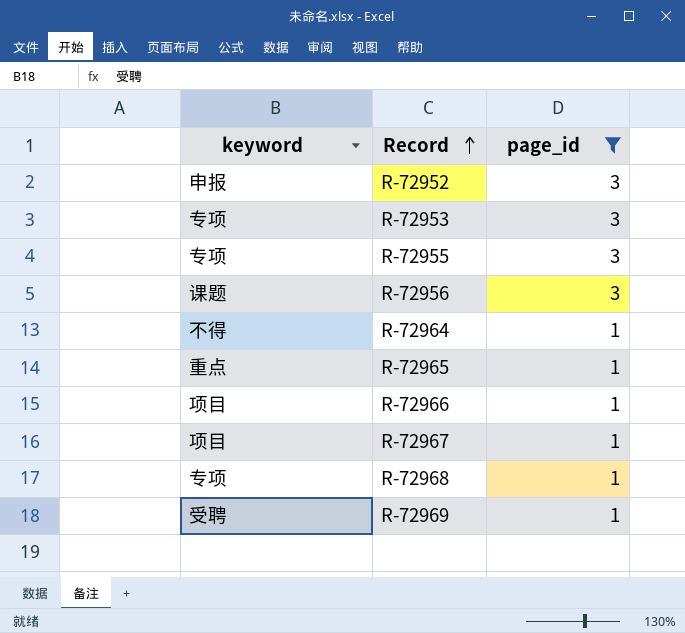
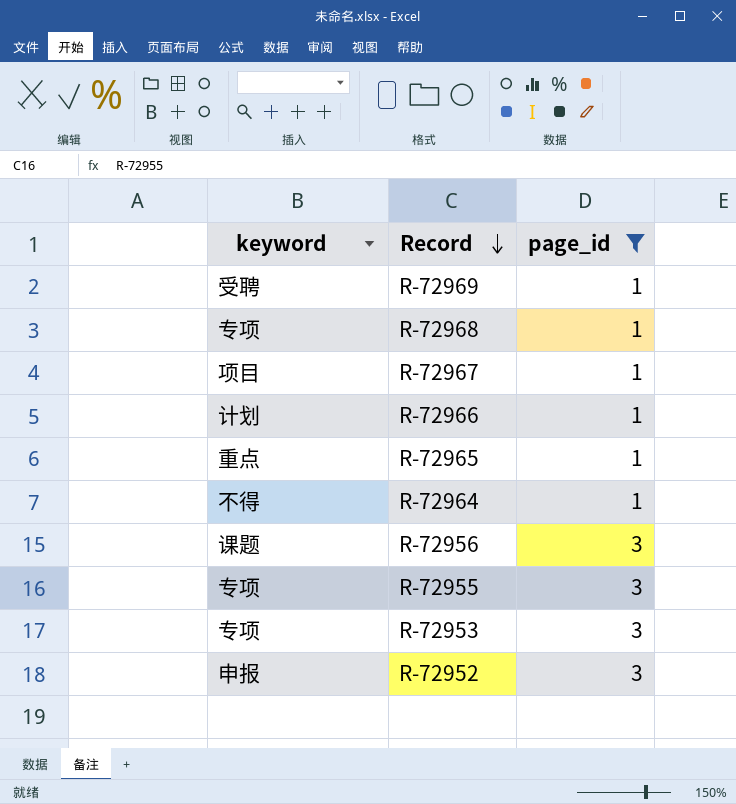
row order: Record ascending -> Record descending
R-72966 | keyword: 项目 -> 计划

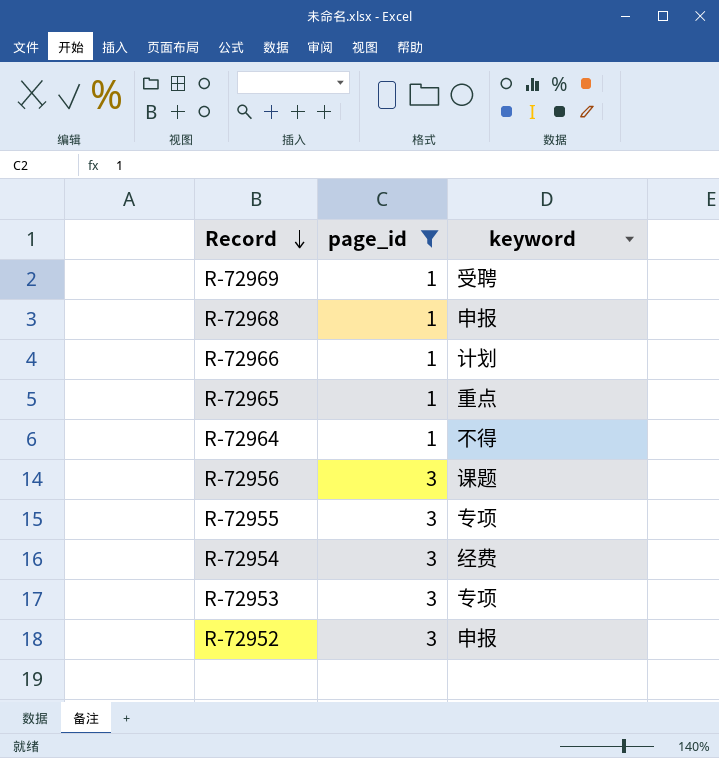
column keyword | position: 1 -> 3
row R-72967: 项目 | 1 -> none
R-72968 | keyword: 专项 -> 申报
row R-72954: none -> 3 | 经费

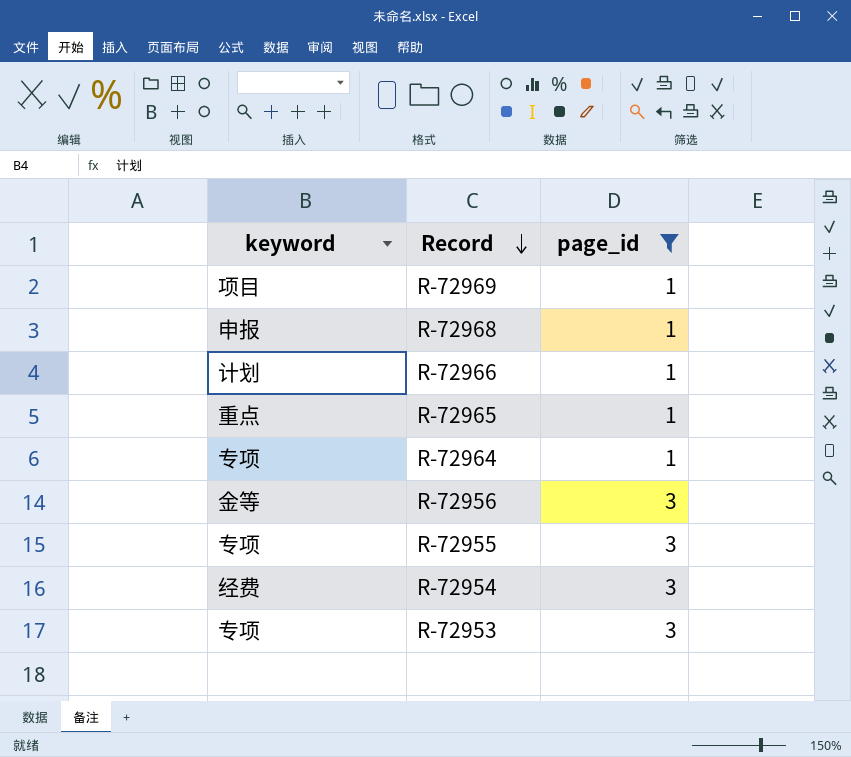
column keyword | position: 3 -> 1
row R-72952: 3 | 申报 -> none
R-72969 | keyword: 受聘 -> 项目
R-72964 | keyword: 不得 -> 专项
R-72956 | keyword: 课题 -> 金等

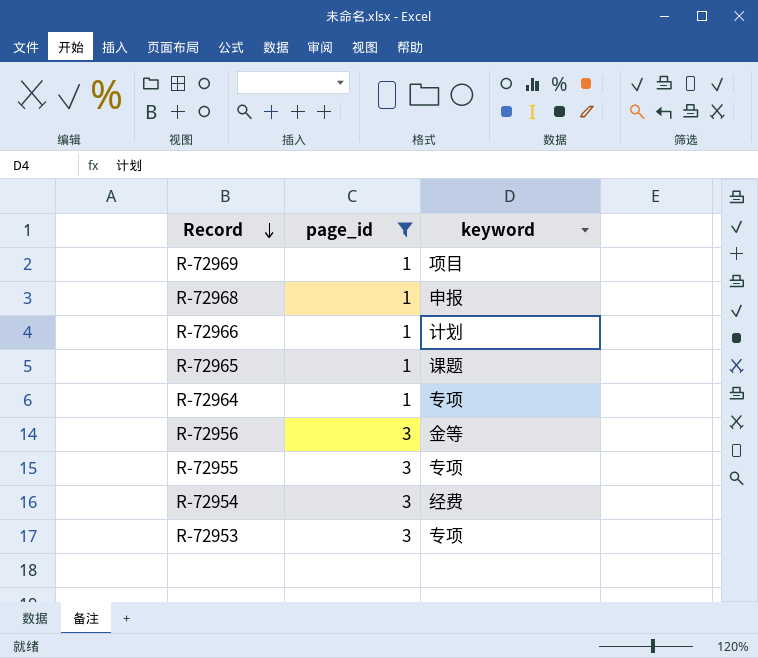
column keyword | position: 1 -> 3
R-72965 | keyword: 重点 -> 课题

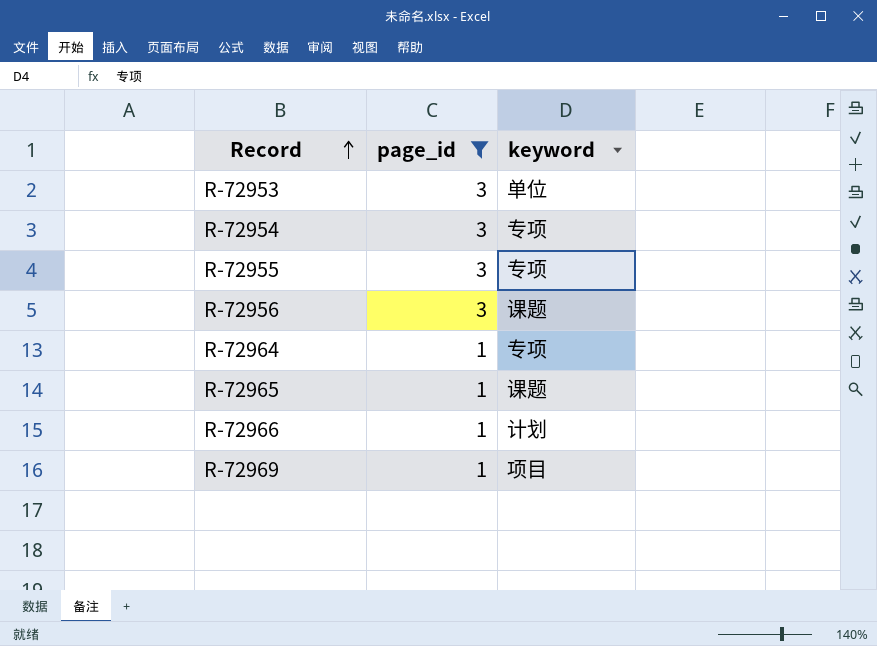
row order: Record descending -> Record ascending
row R-72968: 1 | 申报 -> none
R-72953 | keyword: 专项 -> 单位
R-72954 | keyword: 经费 -> 专项
R-72956 | keyword: 金等 -> 课题

